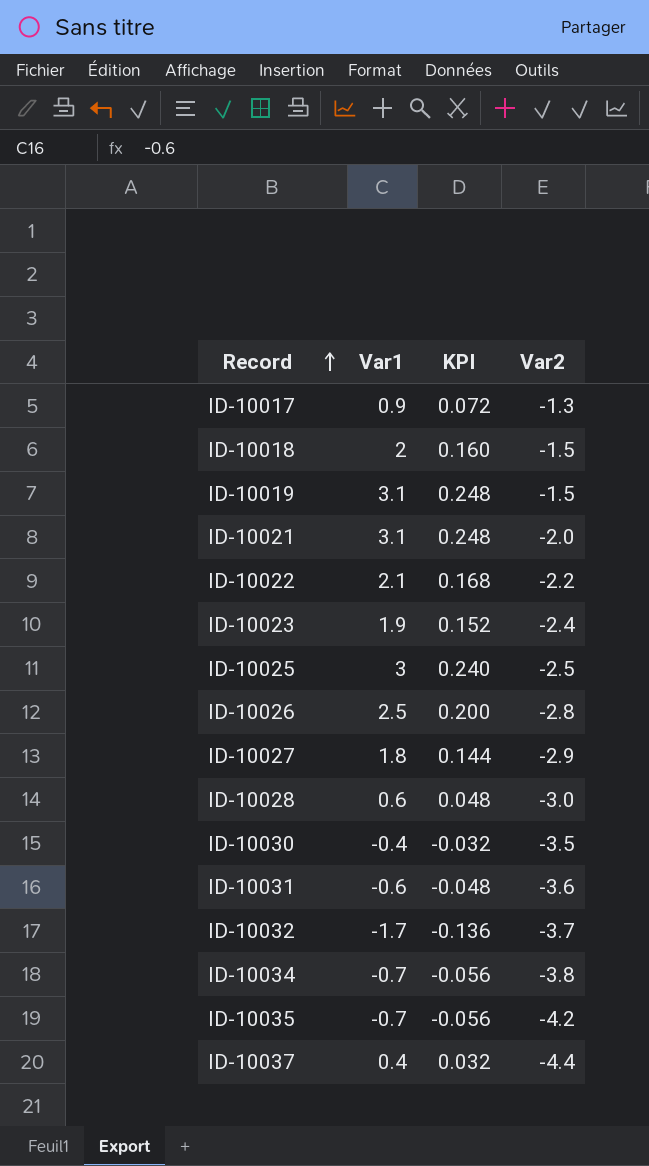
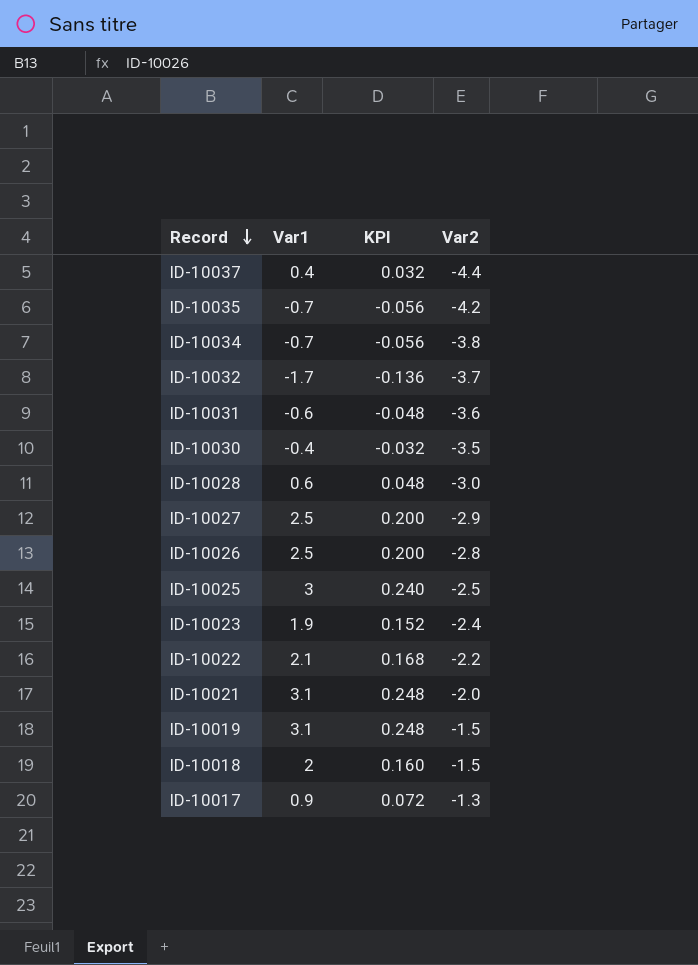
row order: Record ascending -> Record descending
ID-10027 | Var1: 1.8 -> 2.5
ID-10027 | KPI: 0.144 -> 0.200

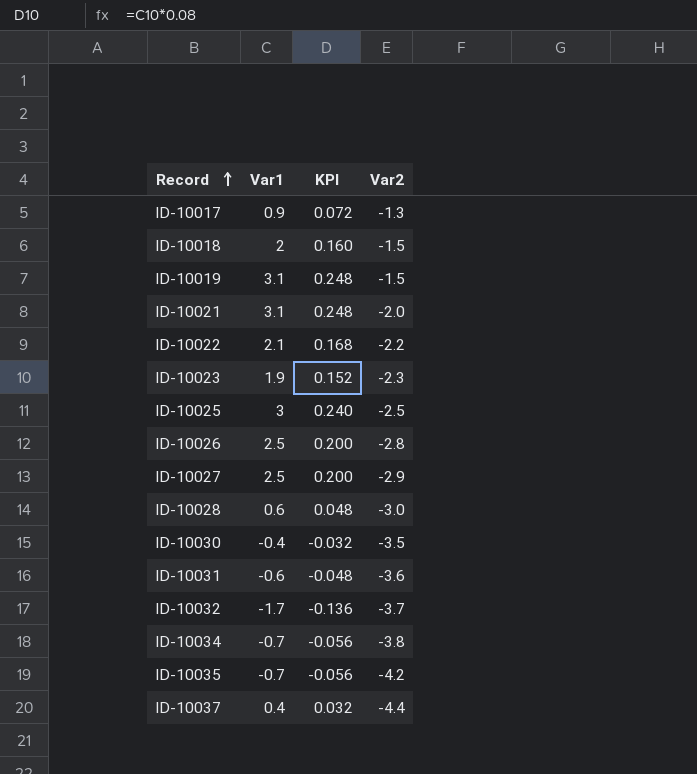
row order: Record descending -> Record ascending
ID-10023 | Var2: -2.4 -> -2.3

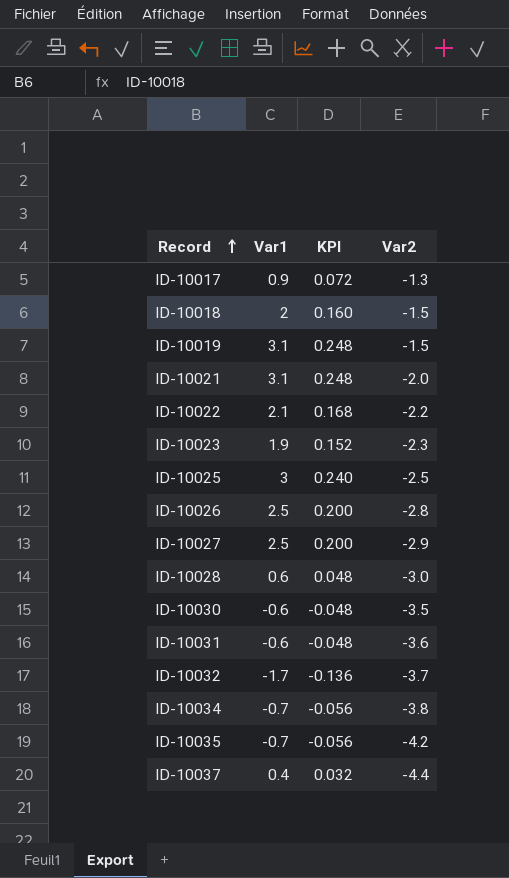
ID-10030 | Var1: -0.4 -> -0.6
ID-10030 | KPI: -0.032 -> -0.048

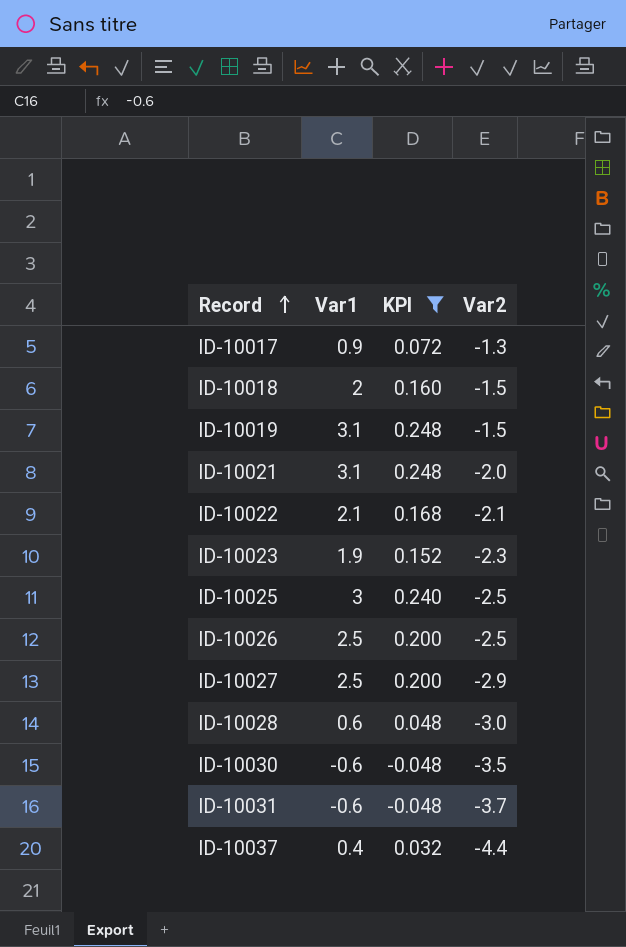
filter: none -> KPI >= -0.048
ID-10022 | Var2: -2.2 -> -2.1
ID-10026 | Var2: -2.8 -> -2.5
ID-10031 | Var2: -3.6 -> -3.7

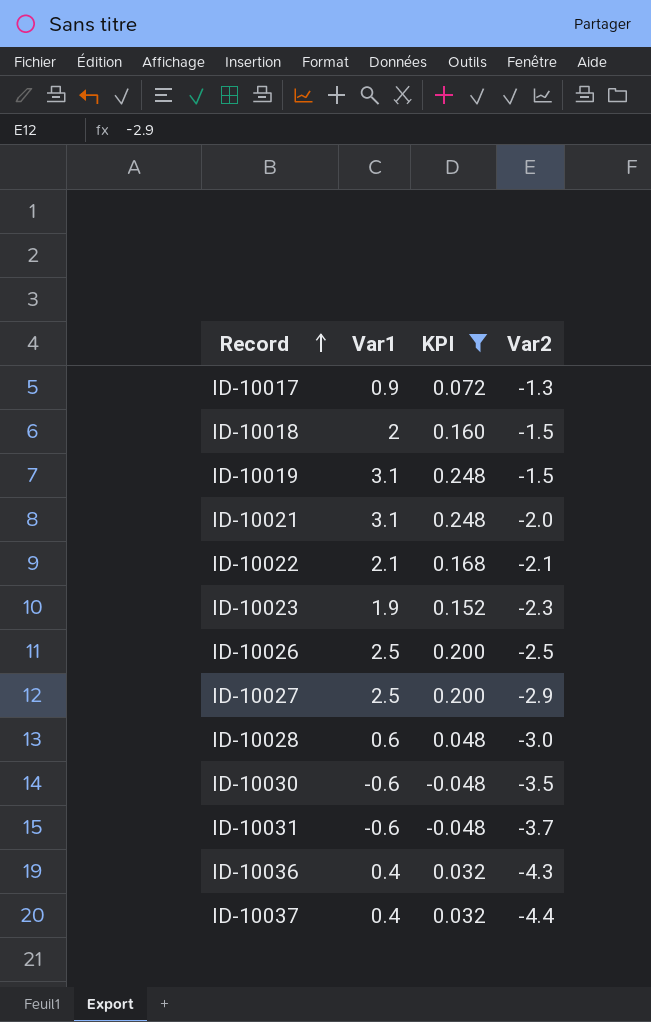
row ID-10025: 3 | 0.240 | -2.5 -> none
row ID-10036: none -> 0.4 | 0.032 | -4.3

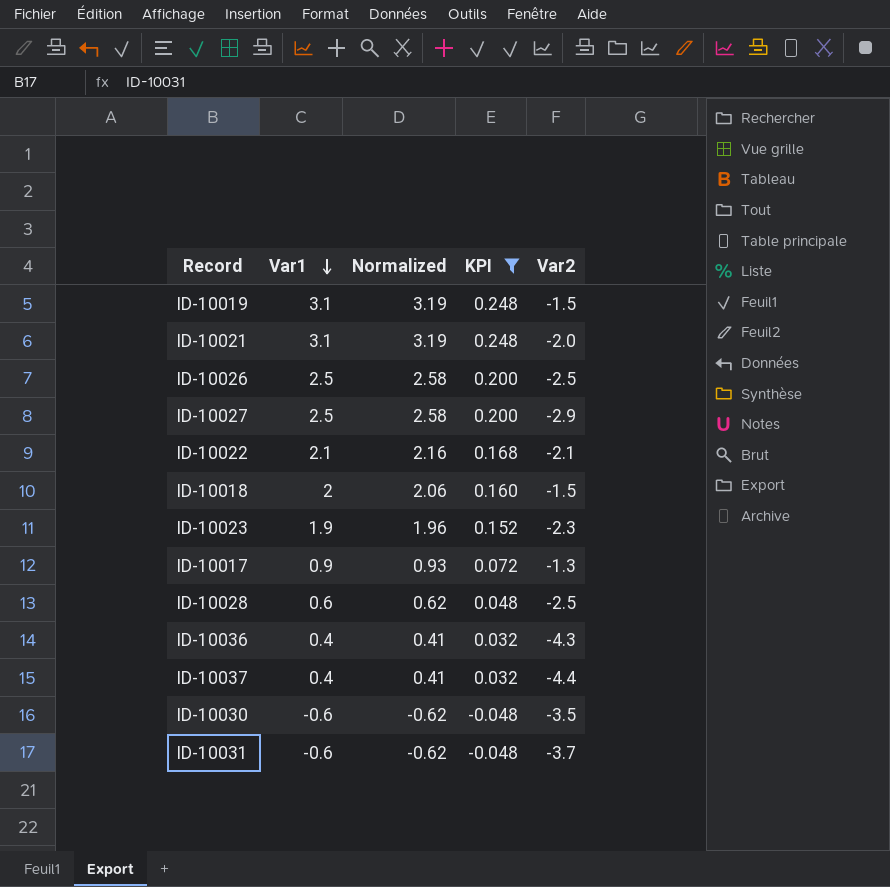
row order: Record ascending -> Var1 descending
column Normalized | formula: none -> [Var1] * 1.03
ID-10028 | Var2: -3.0 -> -2.5

